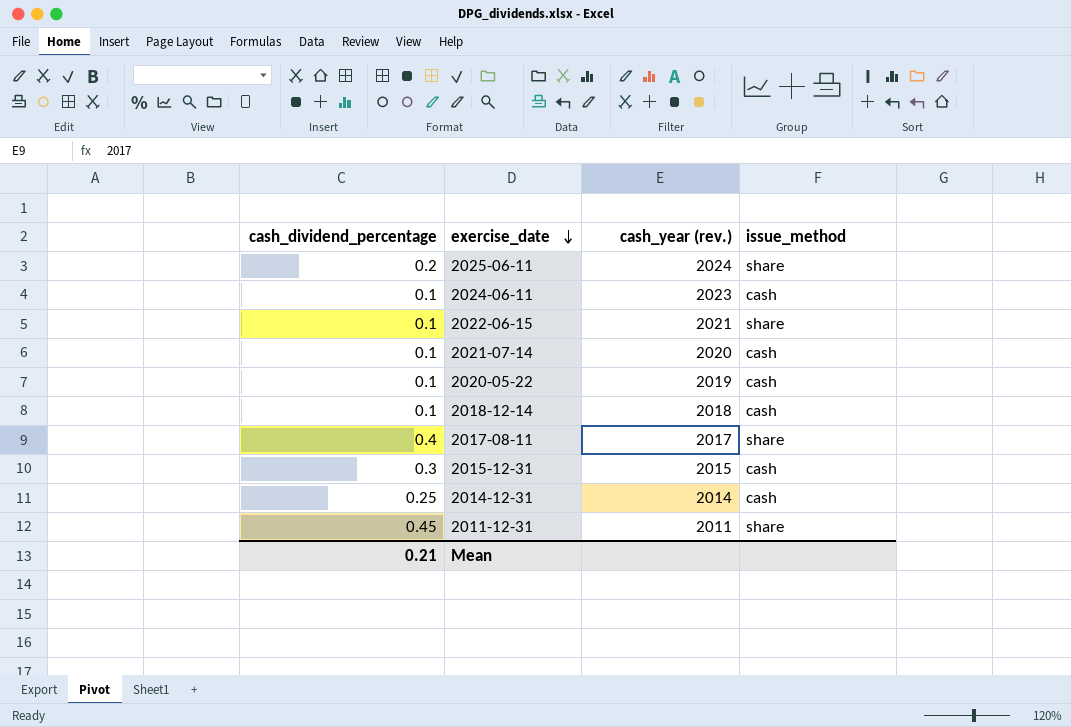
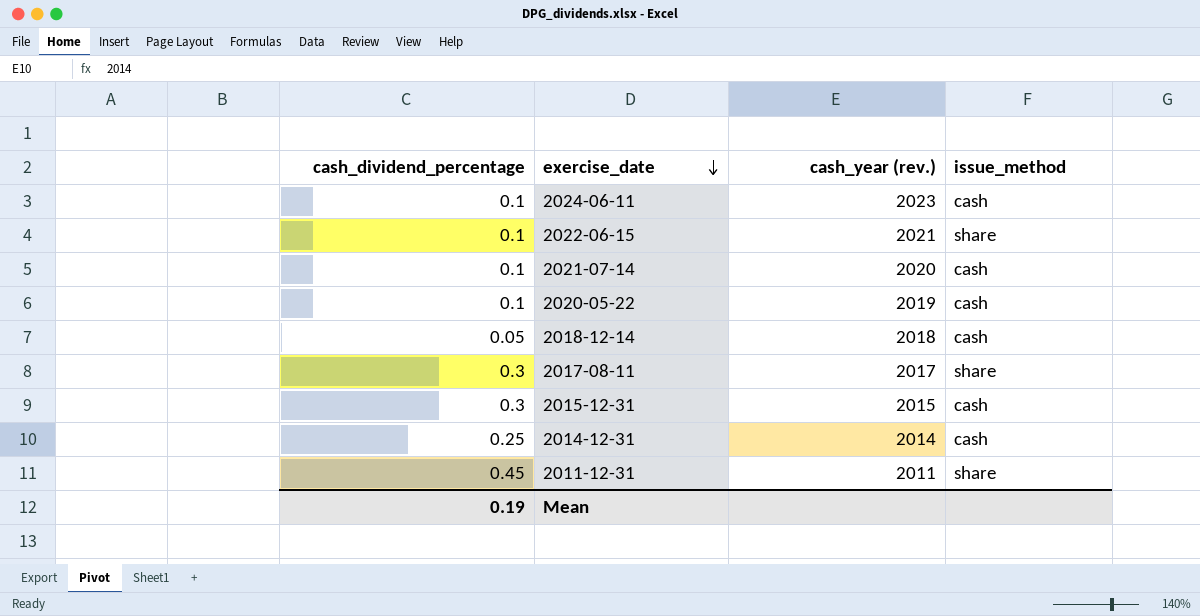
row 2025-06-11: 0.2 | 2024 | share -> none
2018-12-14 | cash_dividend_percentage: 0.1 -> 0.05
2017-08-11 | cash_dividend_percentage: 0.4 -> 0.3
Mean | cash_dividend_percentage: 0.21 -> 0.19

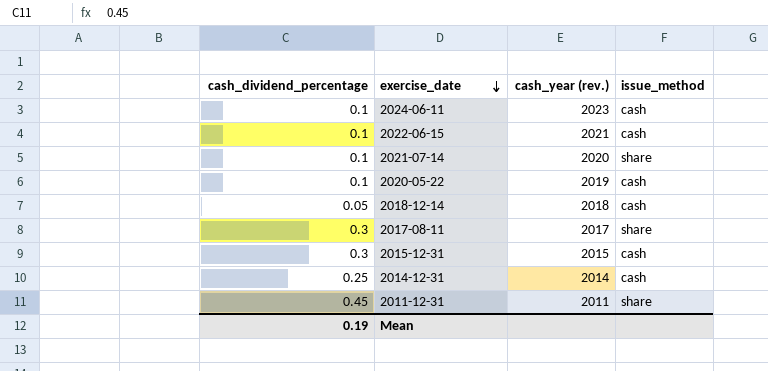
2022-06-15 | issue_method: share -> cash
2021-07-14 | issue_method: cash -> share

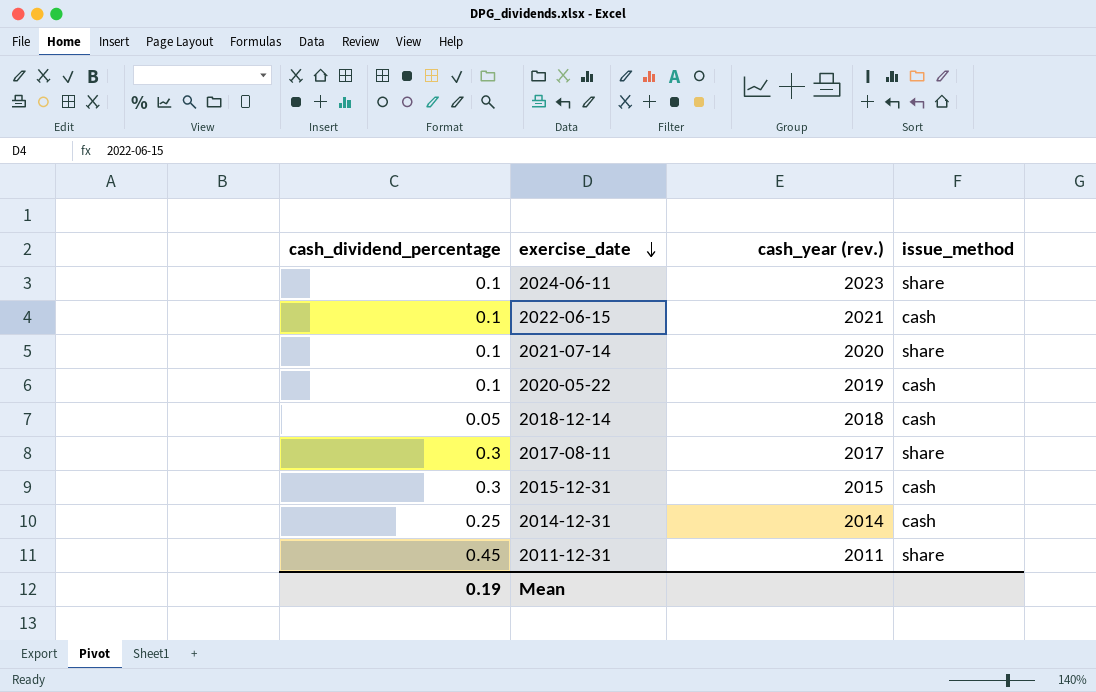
2024-06-11 | issue_method: cash -> share

